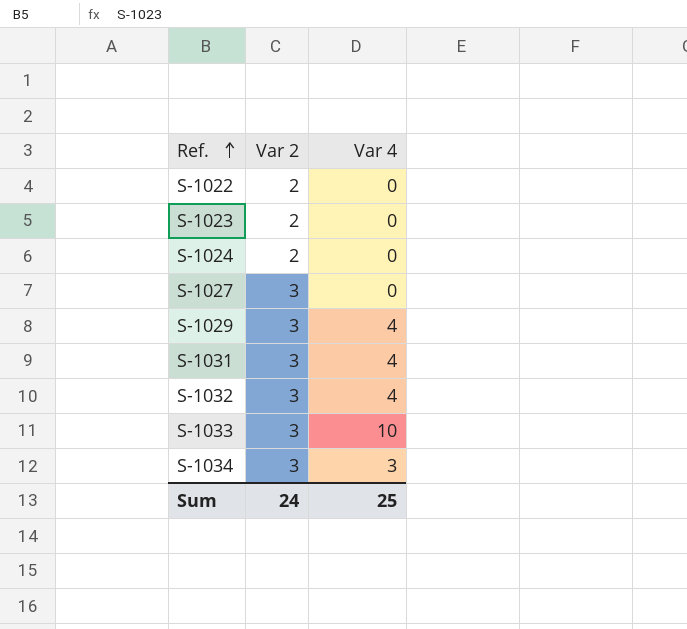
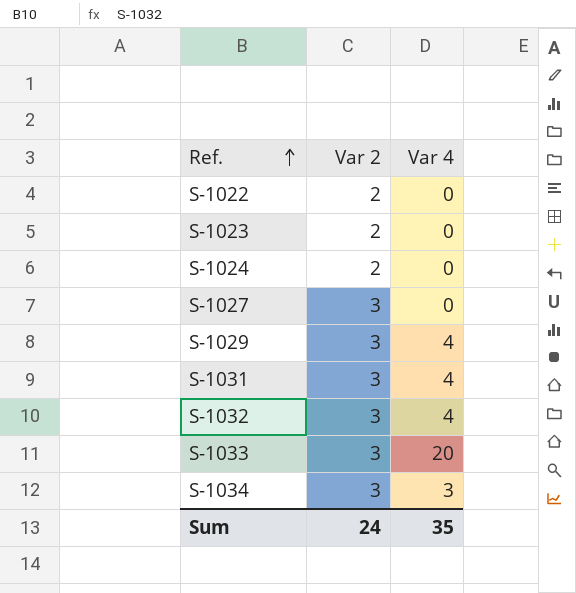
S-1033 | Var 4: 10 -> 20
Sum | Var 4: 25 -> 35

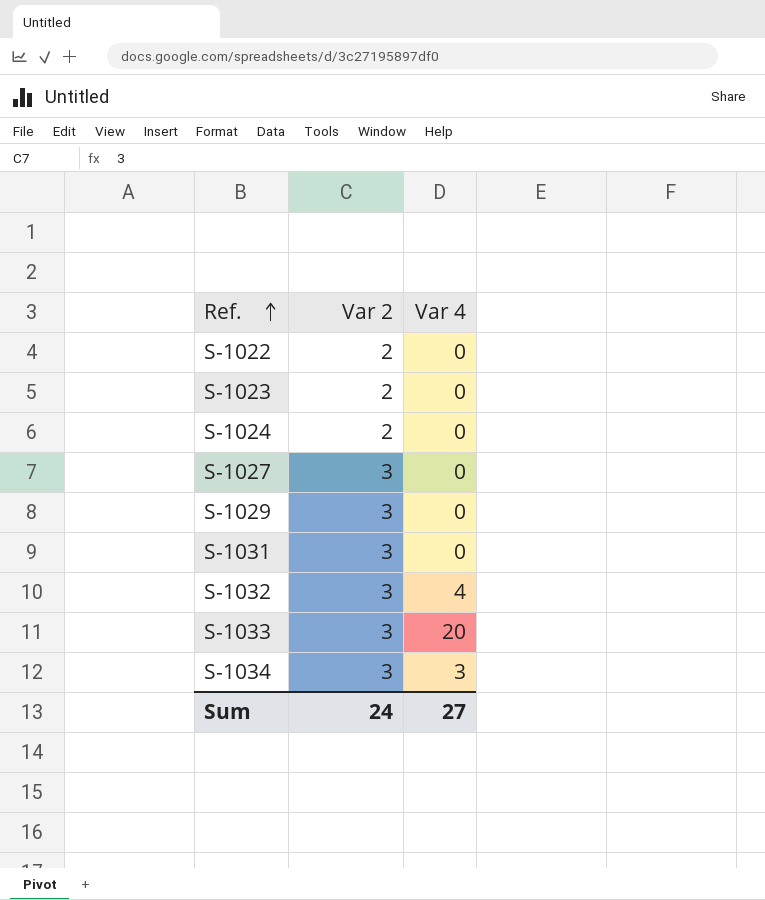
S-1029 | Var 4: 4 -> 0
S-1031 | Var 4: 4 -> 0
Sum | Var 4: 35 -> 27

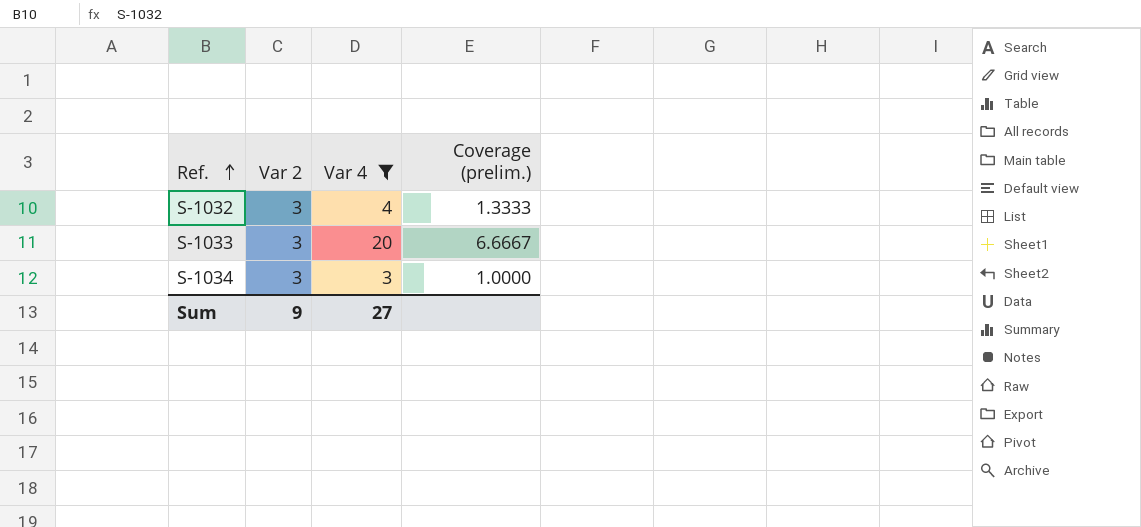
filter: none -> Var 4 != 0
column Coverage (prelim.) | formula: none -> [Var 4] / [Var 2]
Sum | Var 2: 24 -> 9

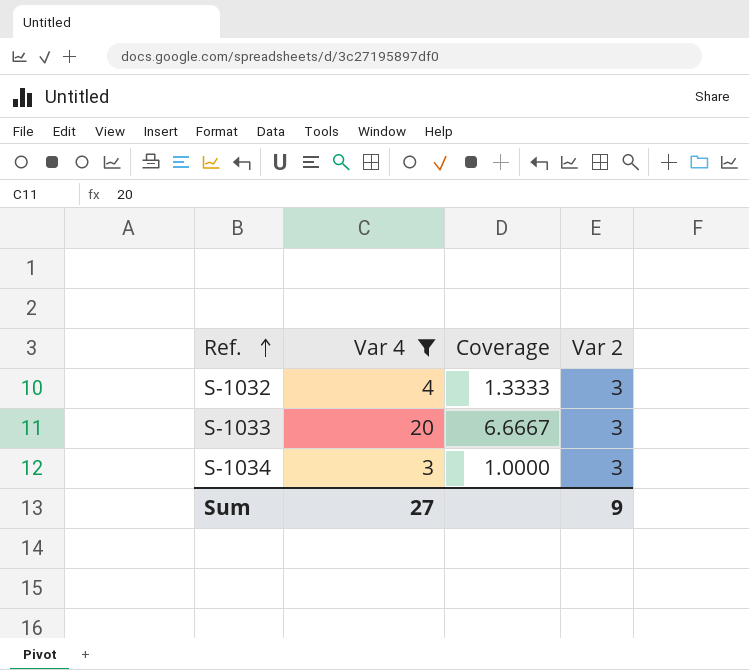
column name: Coverage (prelim.) -> Coverage
column Var 2 | position: 2 -> 4

